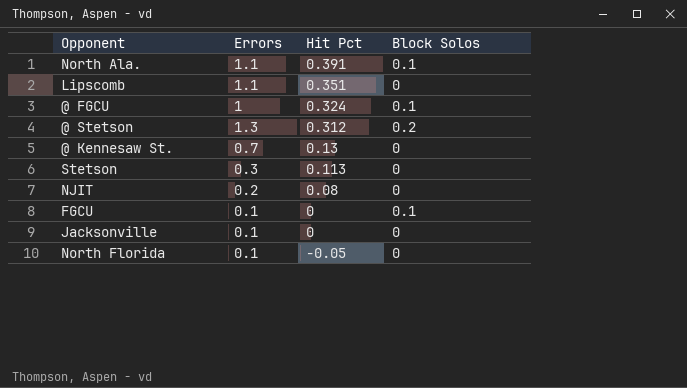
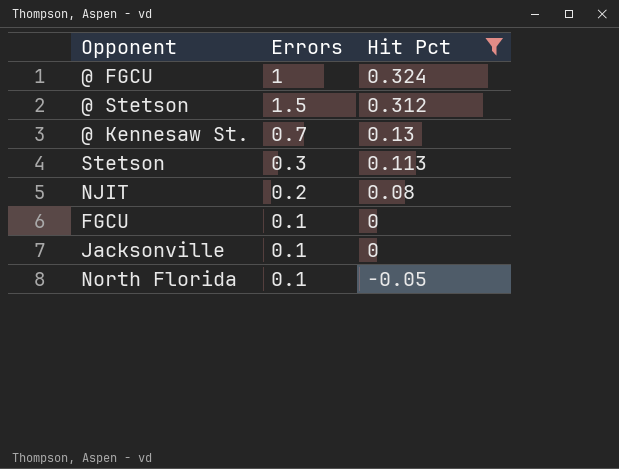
filter: none -> Hit Pct <= 0.324
column Block Solos | position: 4 -> none
@ Stetson | Errors: 1.3 -> 1.5

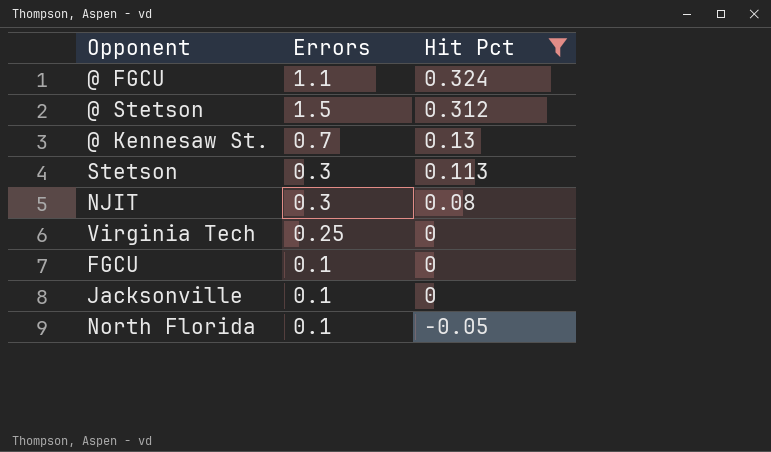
@ FGCU | Errors: 1 -> 1.1
NJIT | Errors: 0.2 -> 0.3
row Virginia Tech: none -> 0.25 | 0

